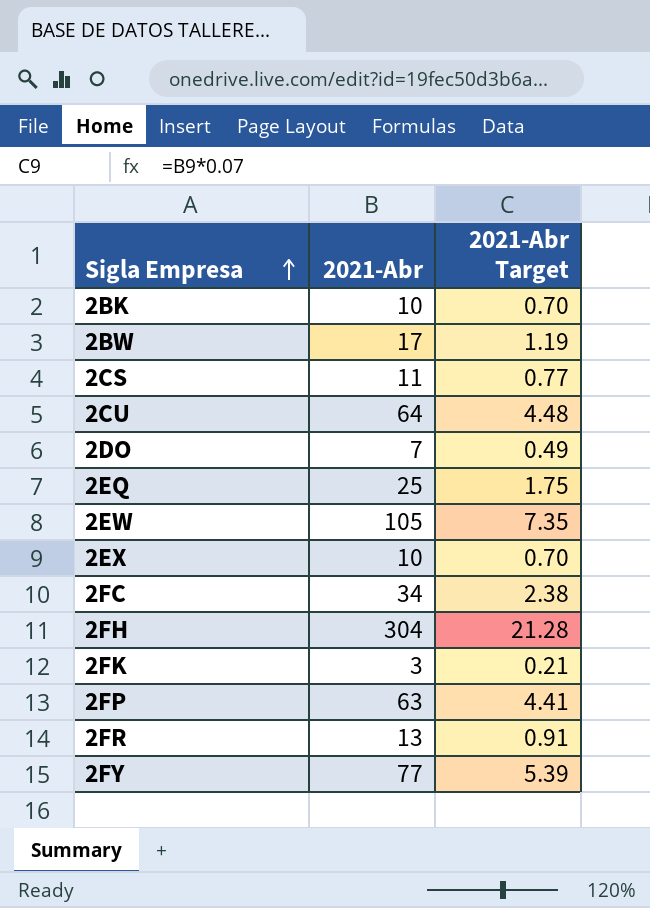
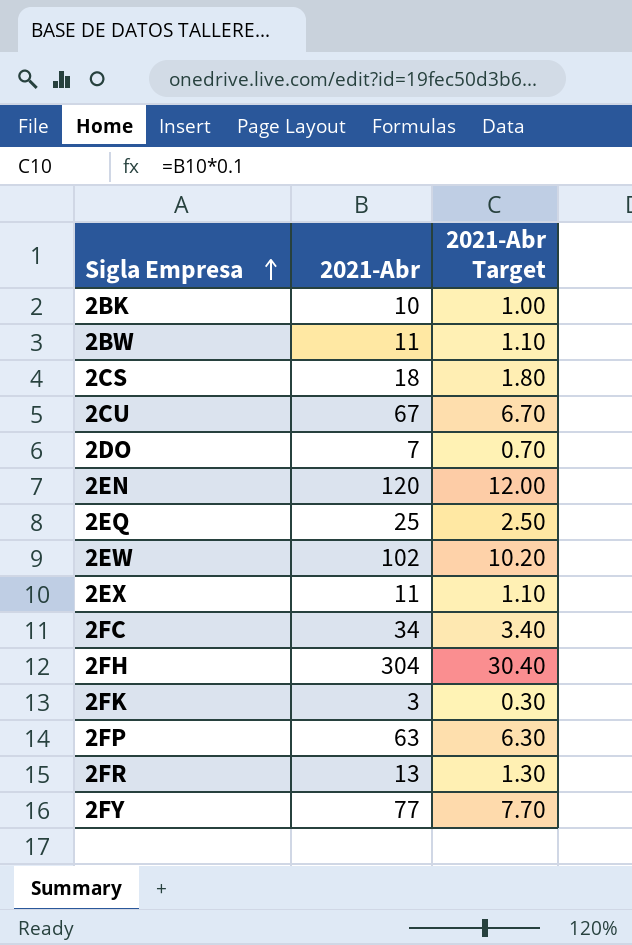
column 2021-Abr Target | formula: [2021-Abr] * 0.07 -> [2021-Abr] * 0.1
2BW | 2021-Abr: 17 -> 11
2CS | 2021-Abr: 11 -> 18
2CU | 2021-Abr: 64 -> 67
row 2EN: none -> 120 | 12.00
2EW | 2021-Abr: 105 -> 102
2EX | 2021-Abr: 10 -> 11

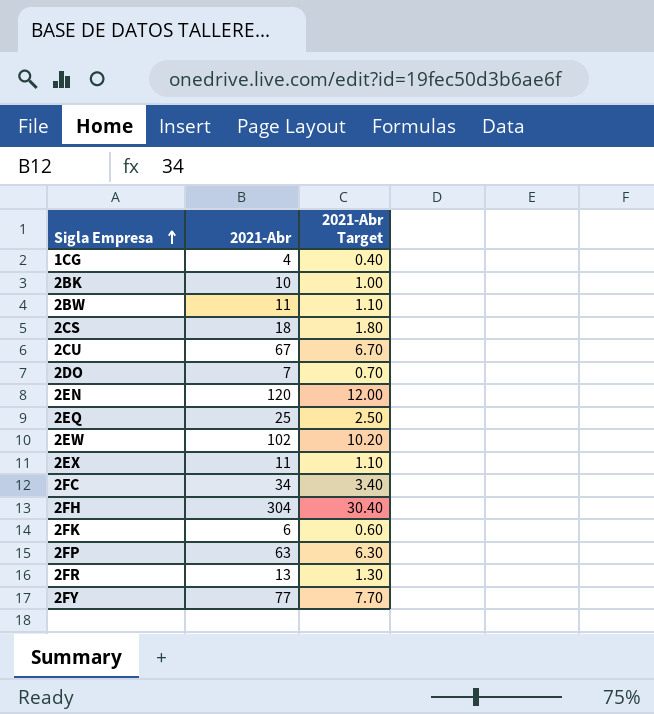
row 1CG: none -> 4 | 0.40
2FK | 2021-Abr: 3 -> 6
2FK | 2021-Abr Target: 0.30 -> 0.60

